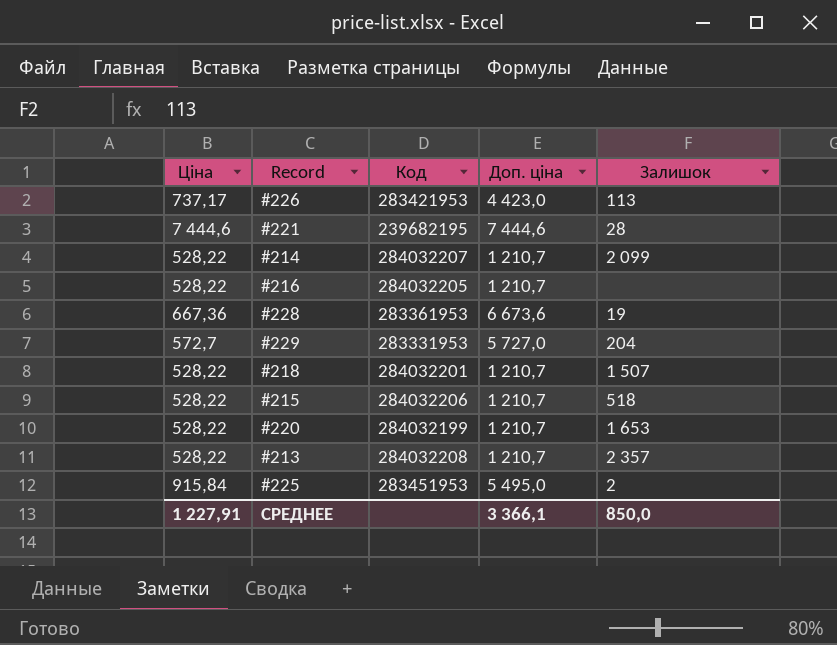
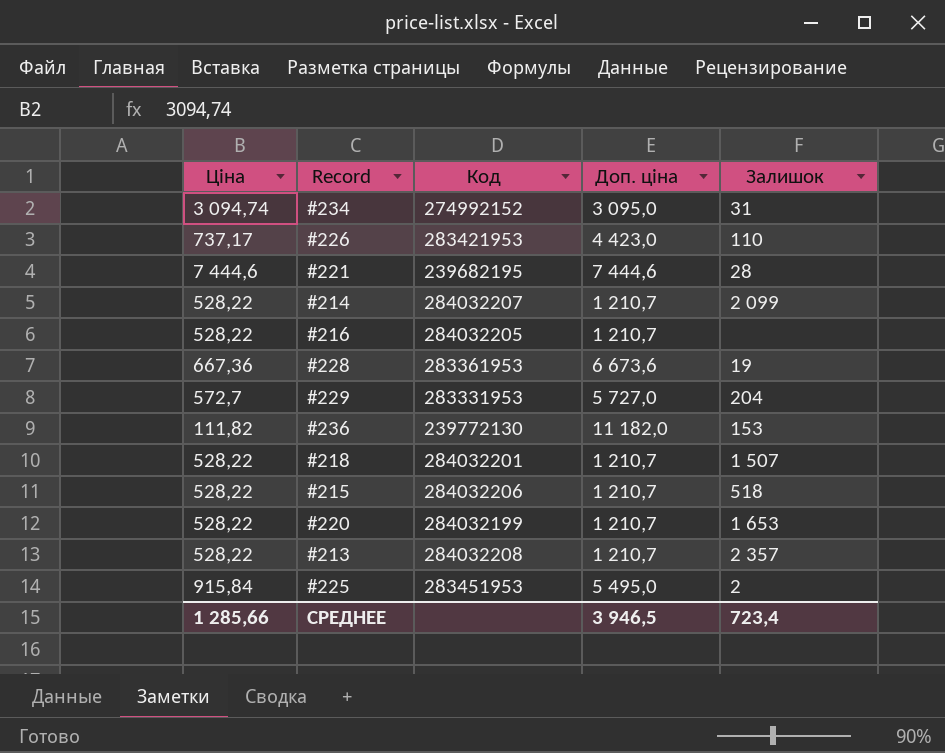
row #234: none -> 3 094,74 | 274992152 | 3 095,0 | 31
#226 | Залишок: 113 -> 110
row #236: none -> 111,82 | 239772130 | 11 182,0 | 153
СРЕДНЕЕ | Ціна: 1 227,91 -> 1 285,66
СРЕДНЕЕ | Доп. ціна: 3 366,1 -> 3 946,5
СРЕДНЕЕ | Залишок: 850,0 -> 723,4

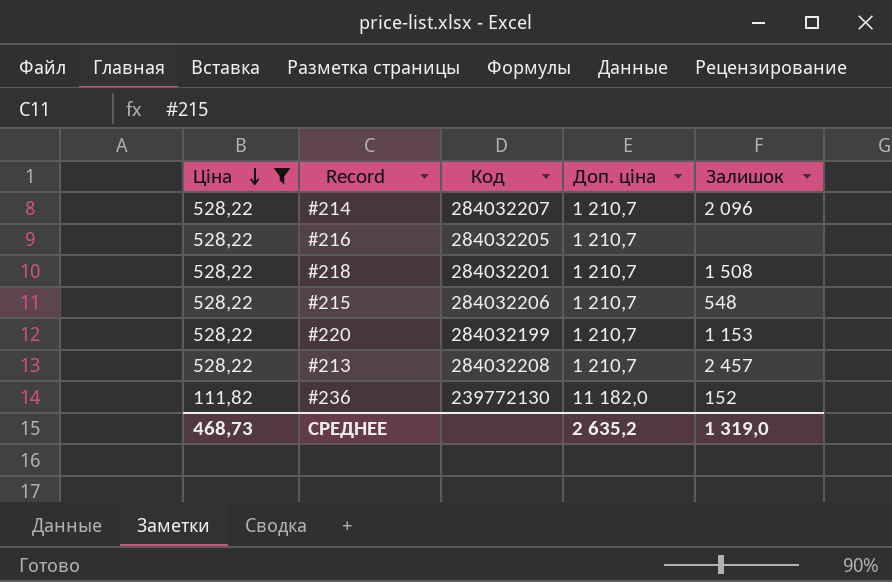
filter: none -> Ціна <= 528,22
row order: none -> Ціна descending
#214 | Залишок: 2 099 -> 2 096
#218 | Залишок: 1 507 -> 1 508
#215 | Залишок: 518 -> 548
#220 | Залишок: 1 653 -> 1 153
#213 | Залишок: 2 357 -> 2 457
#236 | Залишок: 153 -> 152
СРЕДНЕЕ | Ціна: 1 285,66 -> 468,73
СРЕДНЕЕ | Доп. ціна: 3 946,5 -> 2 635,2
СРЕДНЕЕ | Залишок: 723,4 -> 1 319,0

